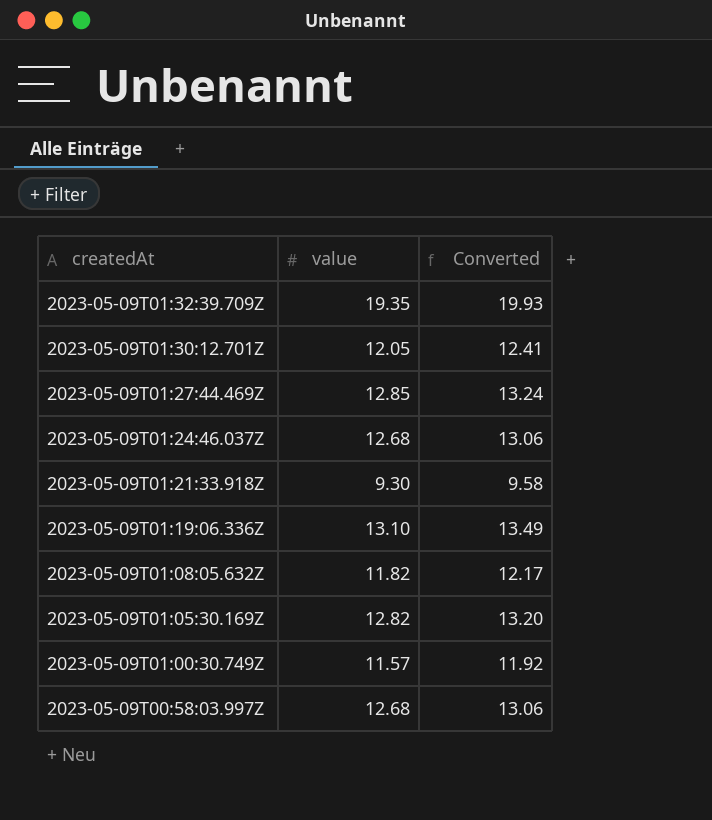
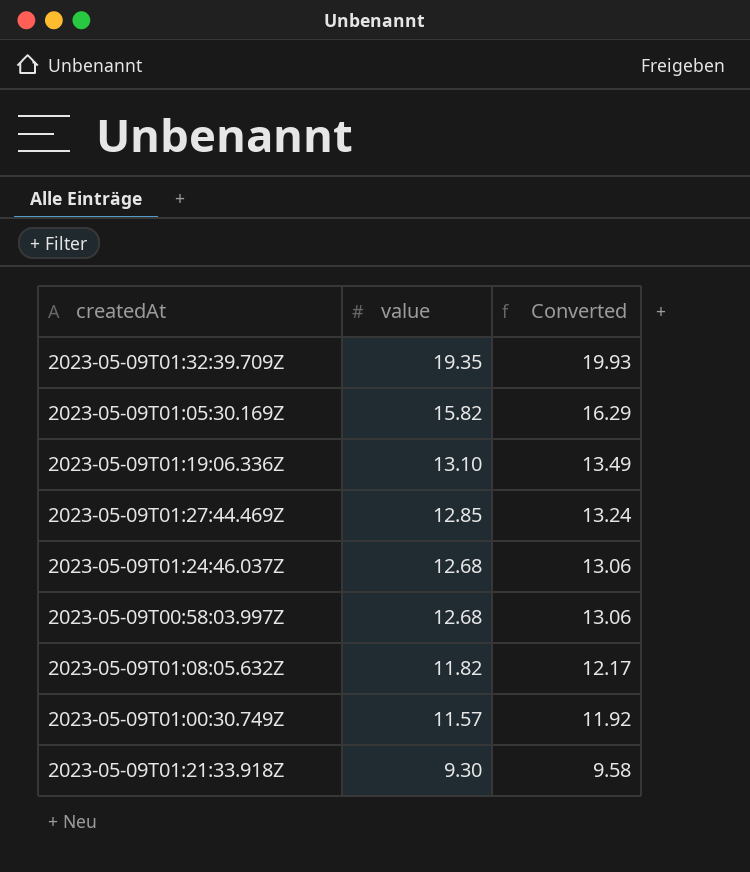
row order: createdAt descending -> value descending
row 2023-05-09T01:30:12.701Z: 12.05 | 12.41 -> none
2023-05-09T01:05:30.169Z | value: 12.82 -> 15.82
2023-05-09T01:05:30.169Z | Converted: 13.20 -> 16.29

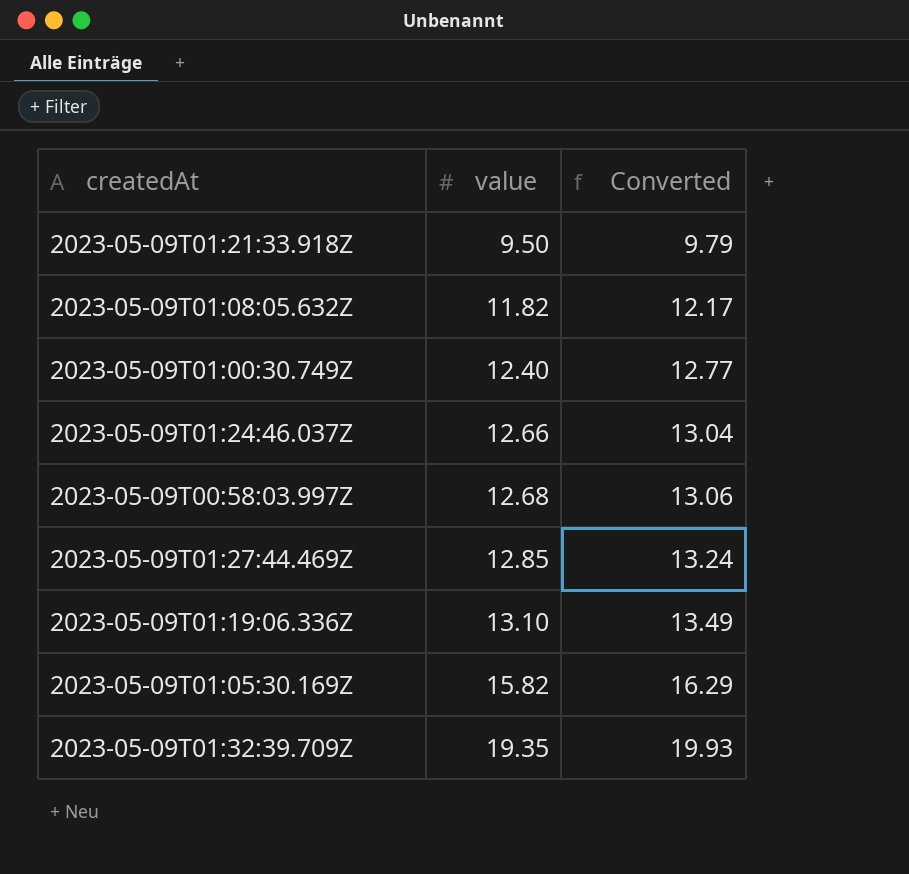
row order: value descending -> value ascending
2023-05-09T01:21:33.918Z | value: 9.30 -> 9.50
2023-05-09T01:21:33.918Z | Converted: 9.58 -> 9.79
2023-05-09T01:00:30.749Z | value: 11.57 -> 12.40
2023-05-09T01:00:30.749Z | Converted: 11.92 -> 12.77
2023-05-09T01:24:46.037Z | value: 12.68 -> 12.66
2023-05-09T01:24:46.037Z | Converted: 13.06 -> 13.04

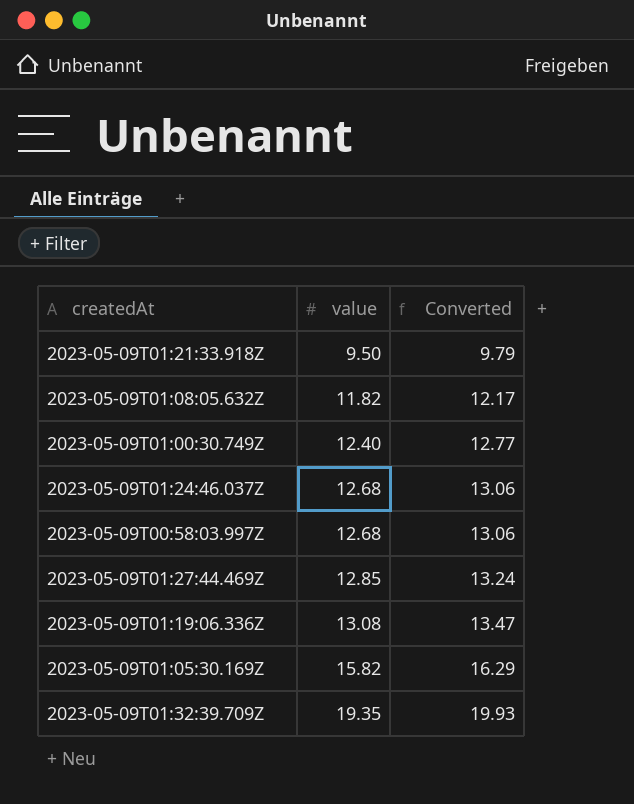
2023-05-09T01:24:46.037Z | value: 12.66 -> 12.68
2023-05-09T01:24:46.037Z | Converted: 13.04 -> 13.06
2023-05-09T01:19:06.336Z | value: 13.10 -> 13.08
2023-05-09T01:19:06.336Z | Converted: 13.49 -> 13.47

